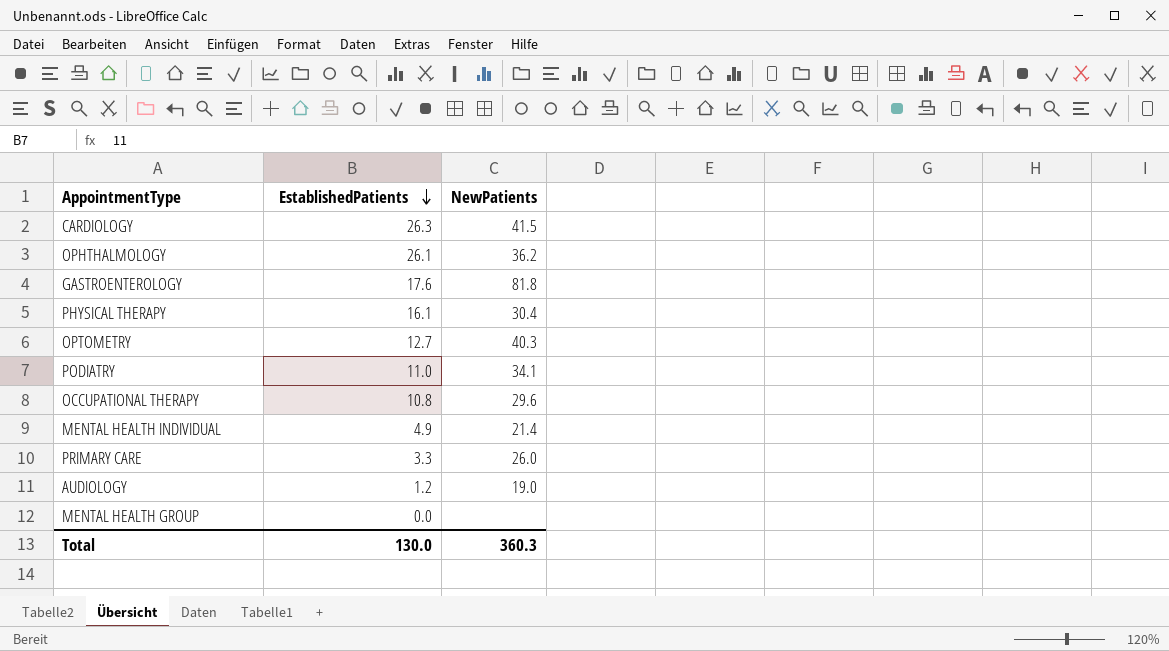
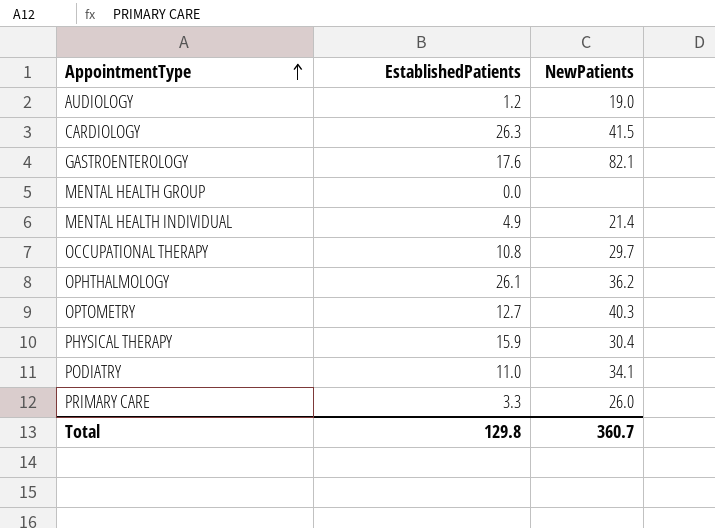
row order: EstablishedPatients descending -> AppointmentType ascending
GASTROENTEROLOGY | NewPatients: 81.8 -> 82.1
OCCUPATIONAL THERAPY | NewPatients: 29.6 -> 29.7
PHYSICAL THERAPY | EstablishedPatients: 16.1 -> 15.9
Total | EstablishedPatients: 130.0 -> 129.8
Total | NewPatients: 360.3 -> 360.7

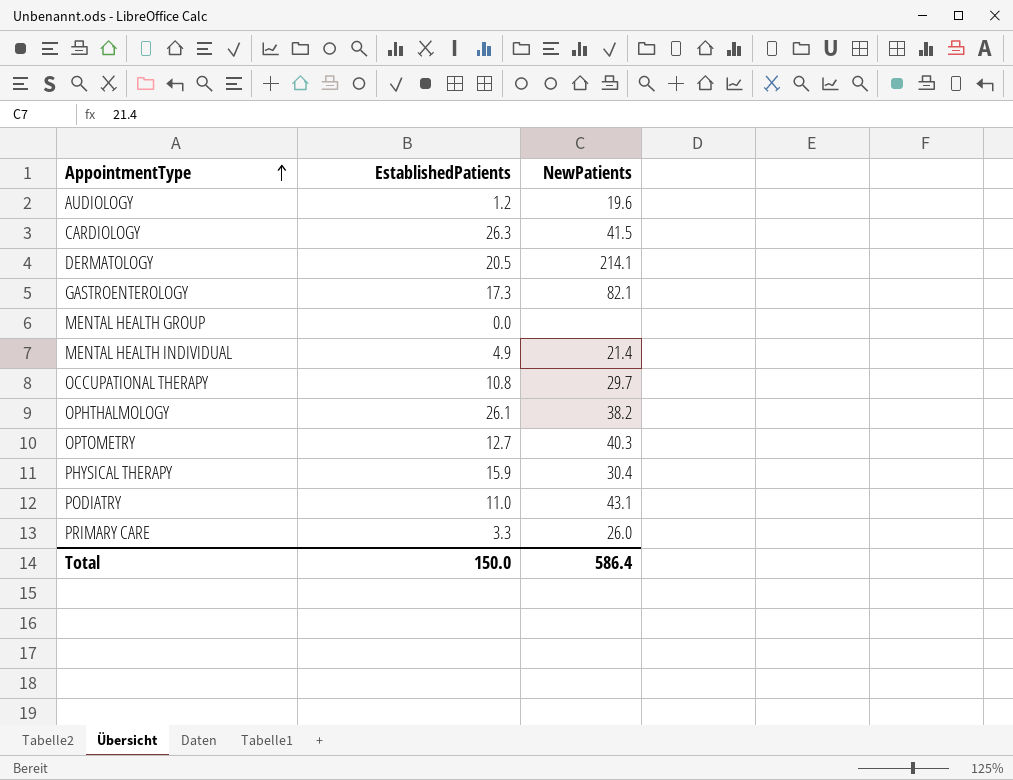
AUDIOLOGY | NewPatients: 19.0 -> 19.6
row DERMATOLOGY: none -> 20.5 | 214.1
GASTROENTEROLOGY | EstablishedPatients: 17.6 -> 17.3
OPHTHALMOLOGY | NewPatients: 36.2 -> 38.2
PODIATRY | NewPatients: 34.1 -> 43.1
Total | EstablishedPatients: 129.8 -> 150.0
Total | NewPatients: 360.7 -> 586.4

